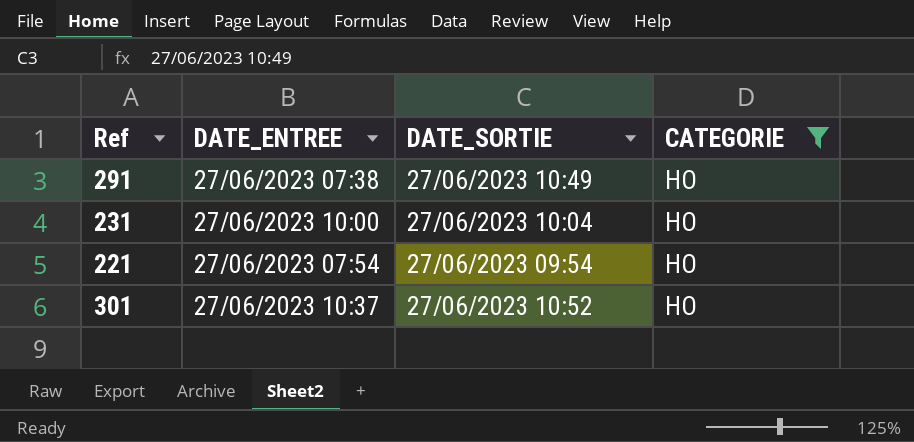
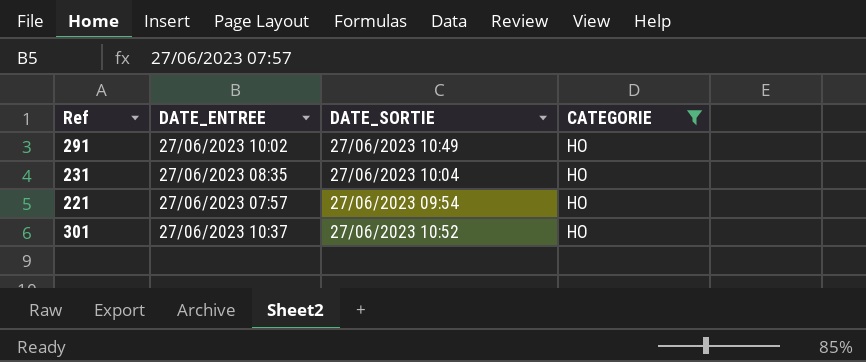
291 | DATE_ENTREE: 27/06/2023 07:38 -> 27/06/2023 10:02
231 | DATE_ENTREE: 27/06/2023 10:00 -> 27/06/2023 08:35
221 | DATE_ENTREE: 27/06/2023 07:54 -> 27/06/2023 07:57

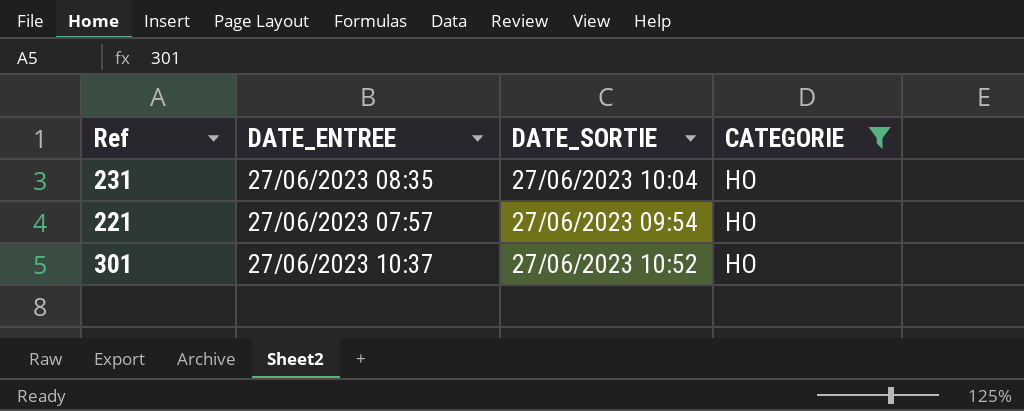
row 291: 27/06/2023 10:02 | 27/06/2023 10:49 | HO -> none

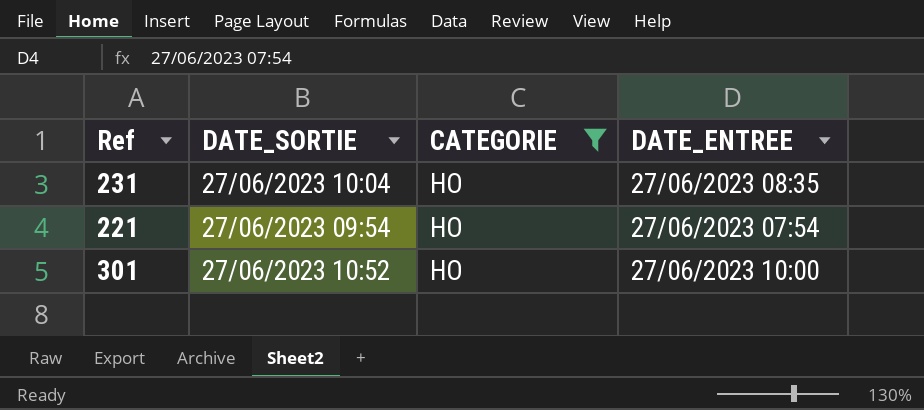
column DATE_ENTREE | position: 2 -> 4
221 | DATE_ENTREE: 27/06/2023 07:57 -> 27/06/2023 07:54
301 | DATE_ENTREE: 27/06/2023 10:37 -> 27/06/2023 10:00

